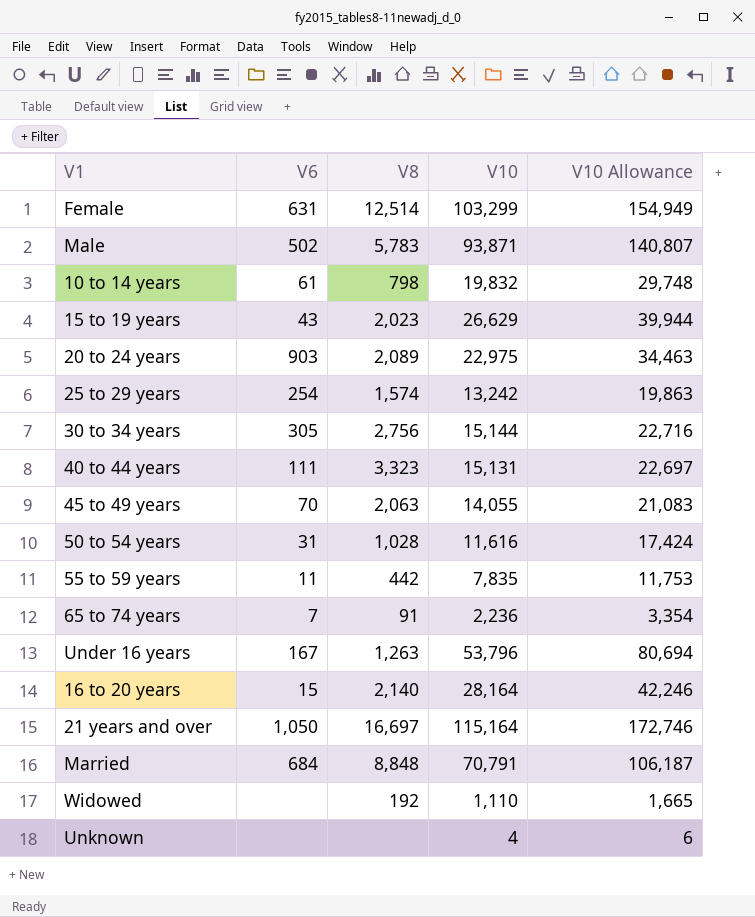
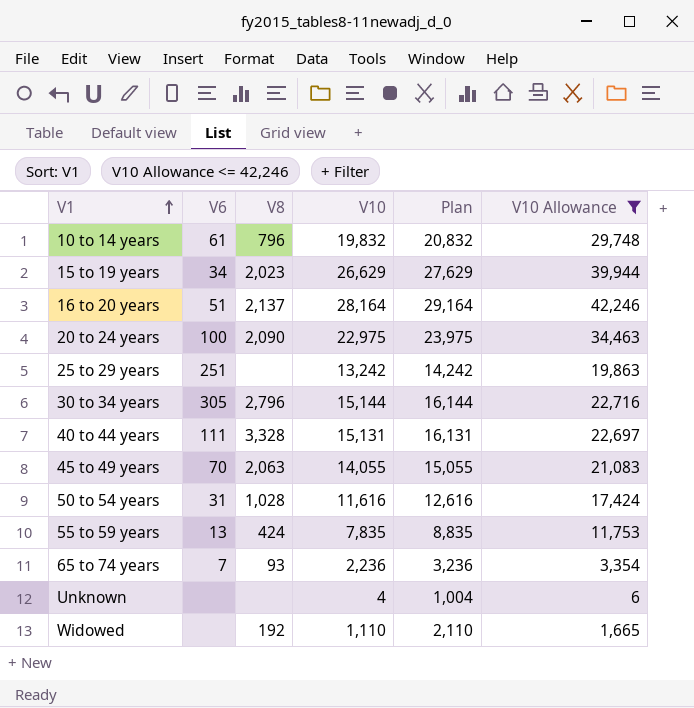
filter: none -> V10 Allowance <= 42,246
row order: none -> V1 ascending
column Plan | formula: none -> [V10] + 1000
10 to 14 years | V8: 798 -> 796
15 to 19 years | V6: 43 -> 34
16 to 20 years | V6: 15 -> 51
16 to 20 years | V8: 2,140 -> 2,137
20 to 24 years | V6: 903 -> 100
20 to 24 years | V8: 2,089 -> 2,090
25 to 29 years | V6: 254 -> 251
25 to 29 years | V8: 1,574 -> none
30 to 34 years | V8: 2,756 -> 2,796
40 to 44 years | V8: 3,323 -> 3,328
55 to 59 years | V6: 11 -> 13
55 to 59 years | V8: 442 -> 424
65 to 74 years | V8: 91 -> 93

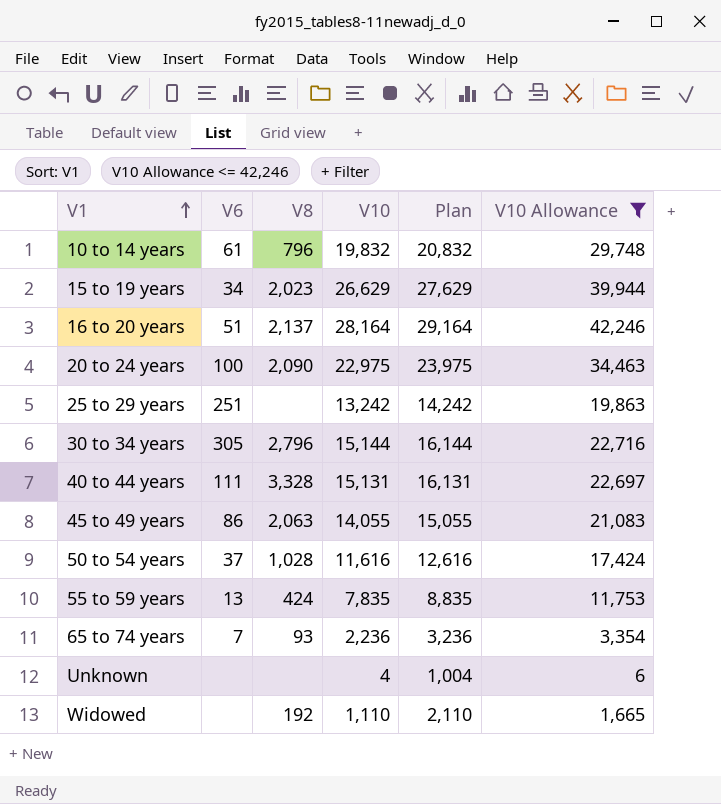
45 to 49 years | V6: 70 -> 86
50 to 54 years | V6: 31 -> 37

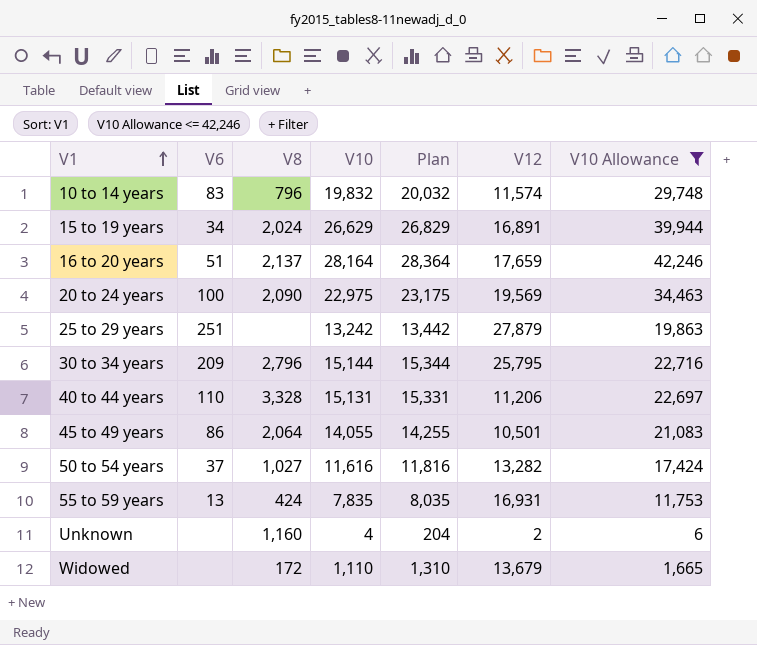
column Plan | formula: [V10] + 1000 -> [V10] + 200
column V12 | position: none -> 6
row 65 to 74 years: 7 | 93 | 2,236 | 3,236 | 3,354 -> none
10 to 14 years | V6: 61 -> 83
15 to 19 years | V8: 2,023 -> 2,024
30 to 34 years | V6: 305 -> 209
40 to 44 years | V6: 111 -> 110
45 to 49 years | V8: 2,063 -> 2,064
50 to 54 years | V8: 1,028 -> 1,027
Unknown | V8: none -> 1,160
Widowed | V8: 192 -> 172

